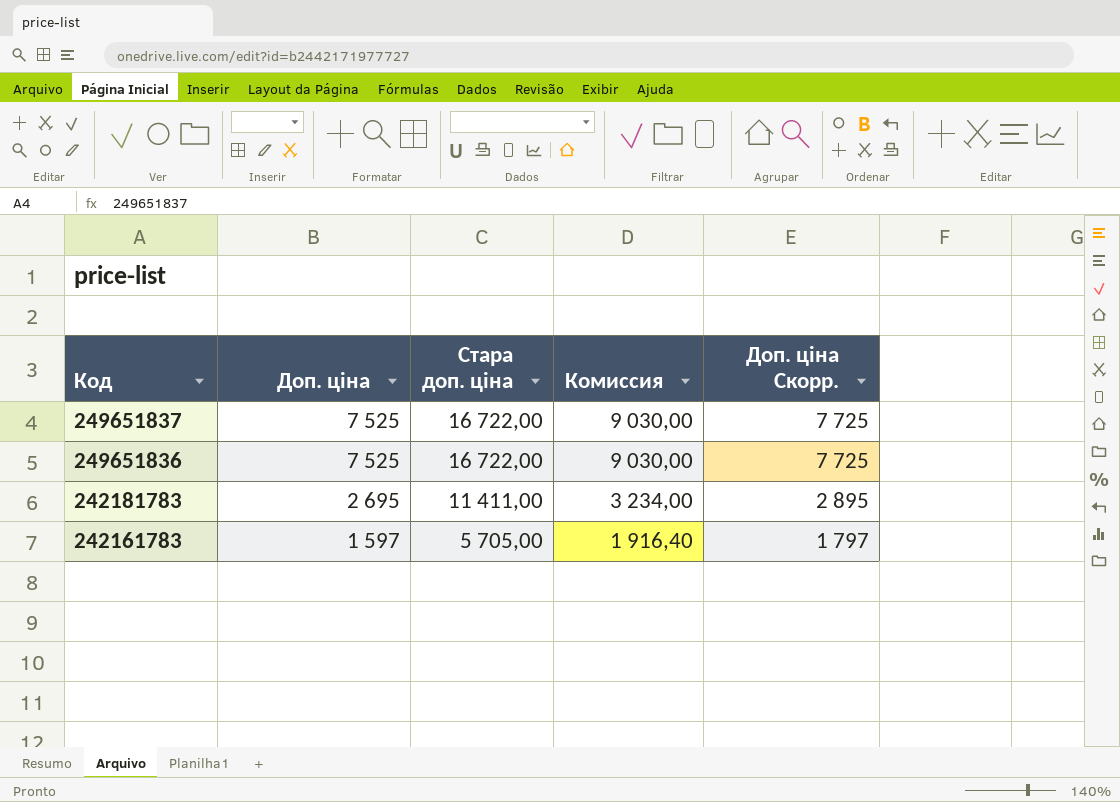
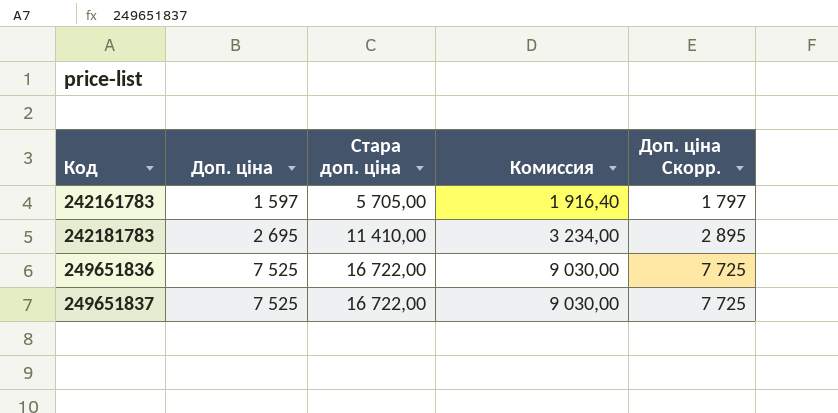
row order: Код descending -> Код ascending
242181783 | Стара доп. ціна: 11 411,00 -> 11 410,00

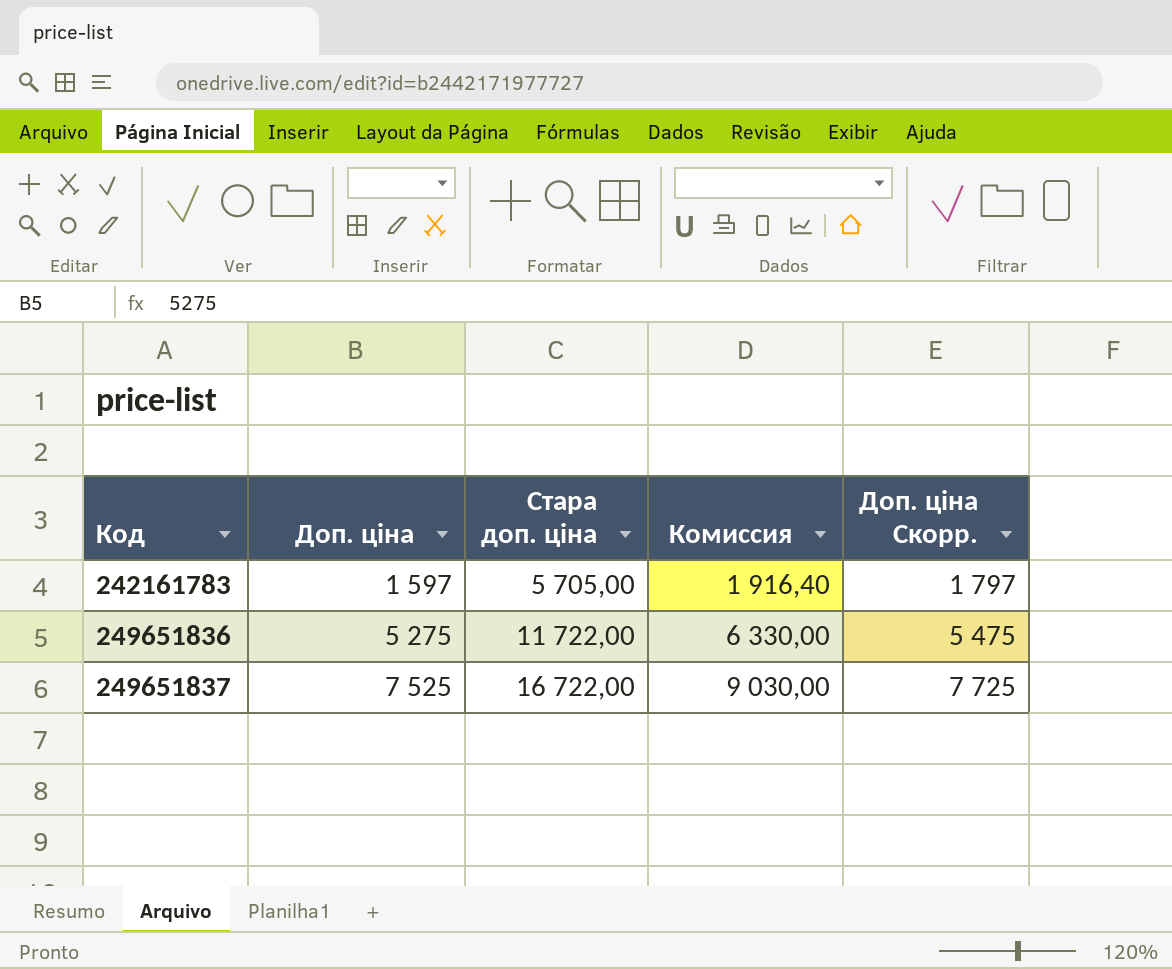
row 242181783: 2 695 | 11 410,00 | 3 234,00 | 2 895 -> none
249651836 | Доп. ціна: 7 525 -> 5 275
249651836 | Стара доп. ціна: 16 722,00 -> 11 722,00
249651836 | Комиссия: 9 030,00 -> 6 330,00
249651836 | Доп. ціна Скорр.: 7 725 -> 5 475

